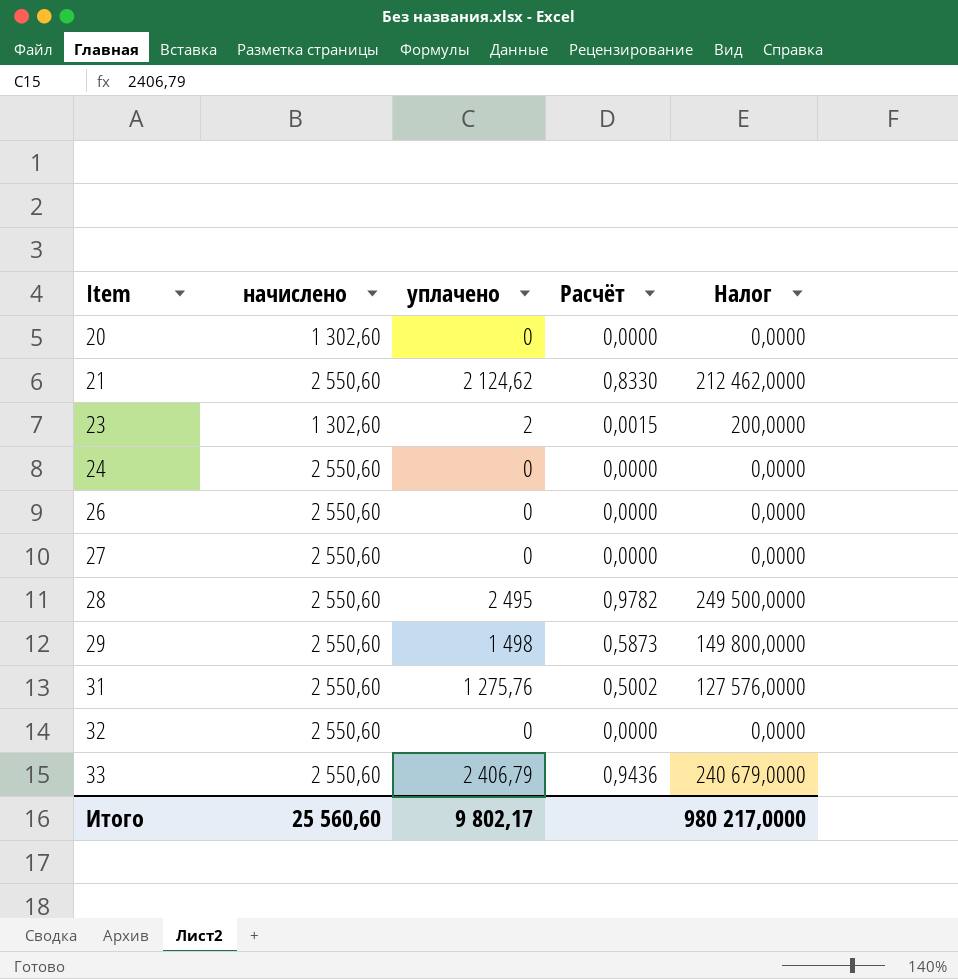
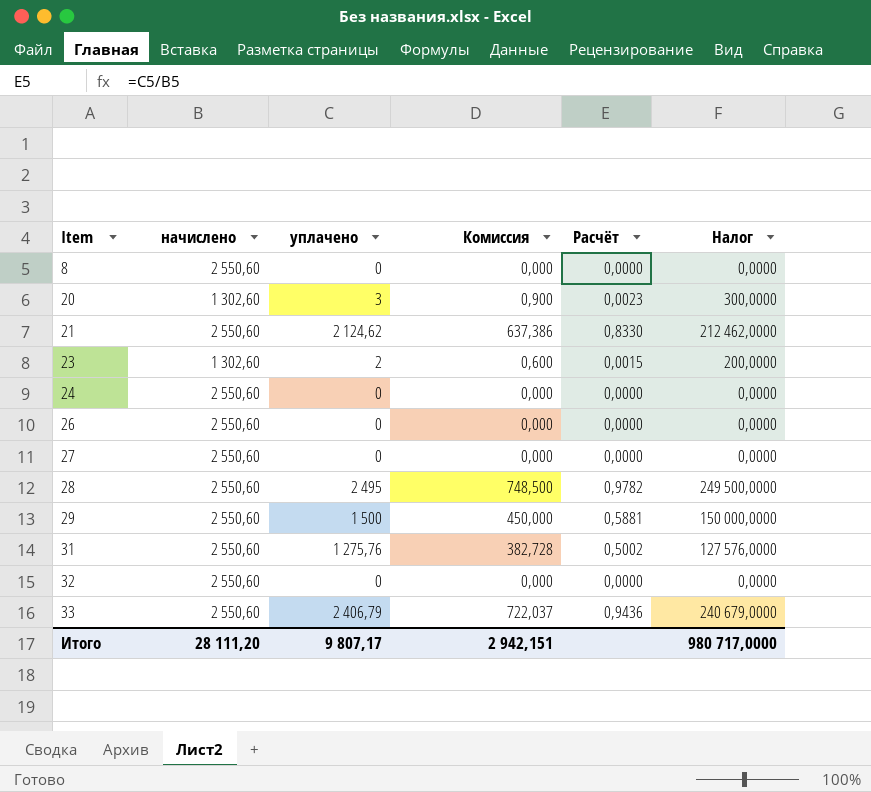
column Комиссия | formula: none -> [уплачено] * 0,3
row 8: none -> 2 550,60 | 0 | 0,000 | 0,0000 | 0,0000
20 | уплачено: 0 -> 3
20 | Расчёт: 0,0000 -> 0,0023
20 | Налог: 0,0000 -> 300,0000
29 | уплачено: 1 498 -> 1 500
29 | Расчёт: 0,5873 -> 0,5881
29 | Налог: 149 800,0000 -> 150 000,0000
Итого | начислено: 25 560,60 -> 28 111,20
Итого | уплачено: 9 802,17 -> 9 807,17
Итого | Налог: 980 217,0000 -> 980 717,0000

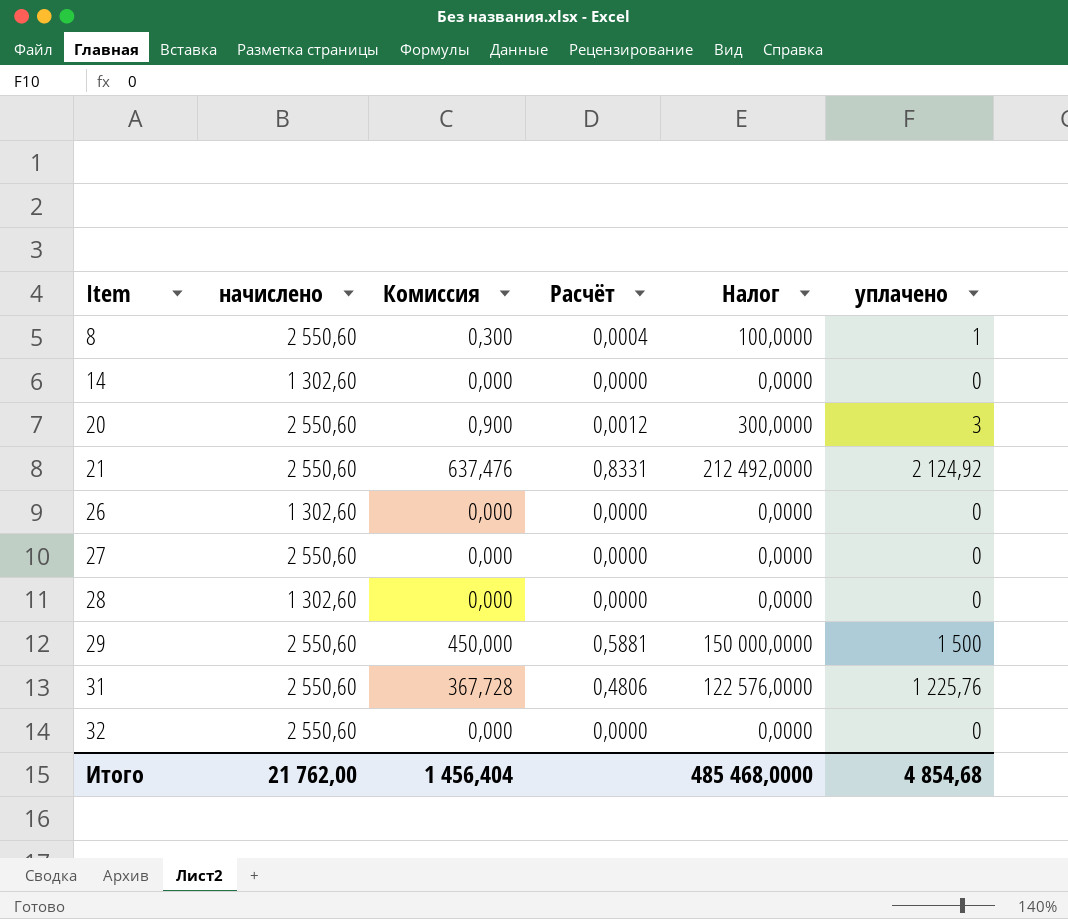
column уплачено | position: 3 -> 6
row 23: 1 302,60 | 2 | 0,600 | 0,0015 | 200,0000 -> none
row 24: 2 550,60 | 0 | 0,000 | 0,0000 | 0,0000 -> none
row 33: 2 550,60 | 2 406,79 | 722,037 | 0,9436 | 240 679,0000 -> none
8 | Комиссия: 0,000 -> 0,300
8 | Расчёт: 0,0000 -> 0,0004
8 | Налог: 0,0000 -> 100,0000
8 | уплачено: 0 -> 1
row 14: none -> 1 302,60 | 0,000 | 0,0000 | 0,0000 | 0
20 | начислено: 1 302,60 -> 2 550,60
20 | Расчёт: 0,0023 -> 0,0012
21 | Комиссия: 637,386 -> 637,476
21 | Расчёт: 0,8330 -> 0,8331
21 | Налог: 212 462,0000 -> 212 492,0000
21 | уплачено: 2 124,62 -> 2 124,92
26 | начислено: 2 550,60 -> 1 302,60
28 | начислено: 2 550,60 -> 1 302,60
28 | Комиссия: 748,500 -> 0,000
28 | Расчёт: 0,9782 -> 0,0000
28 | Налог: 249 500,0000 -> 0,0000
28 | уплачено: 2 495 -> 0
31 | Комиссия: 382,728 -> 367,728
31 | Расчёт: 0,5002 -> 0,4806
31 | Налог: 127 576,0000 -> 122 576,0000
31 | уплачено: 1 275,76 -> 1 225,76
Итого | начислено: 28 111,20 -> 21 762,00
Итого | Комиссия: 2 942,151 -> 1 456,404
Итого | Налог: 980 717,0000 -> 485 468,0000
Итого | уплачено: 9 807,17 -> 4 854,68

